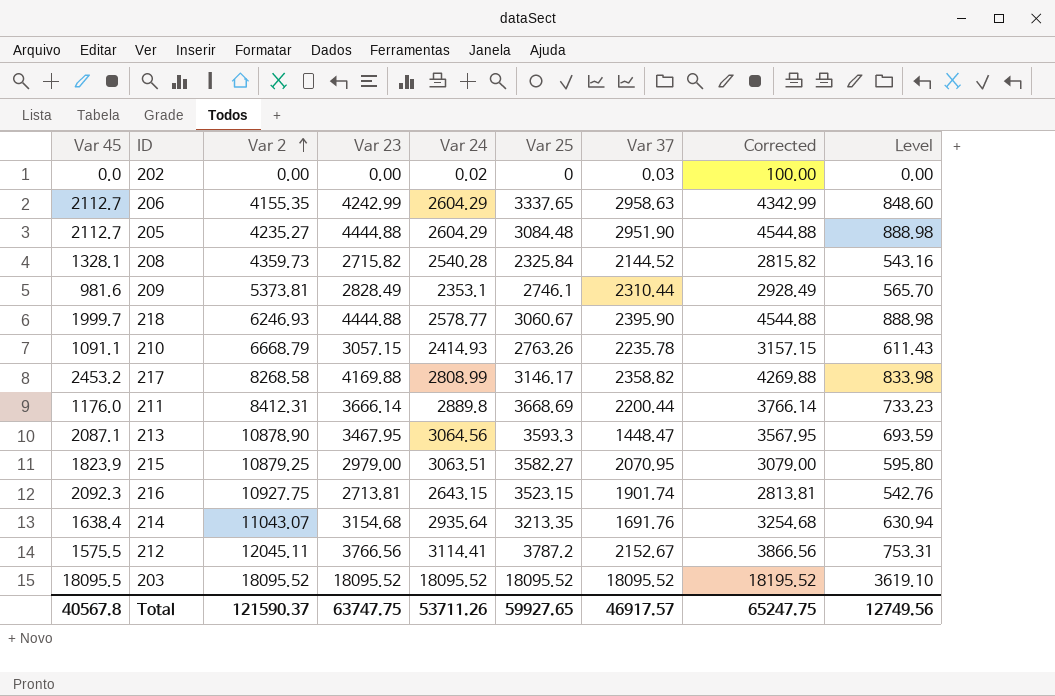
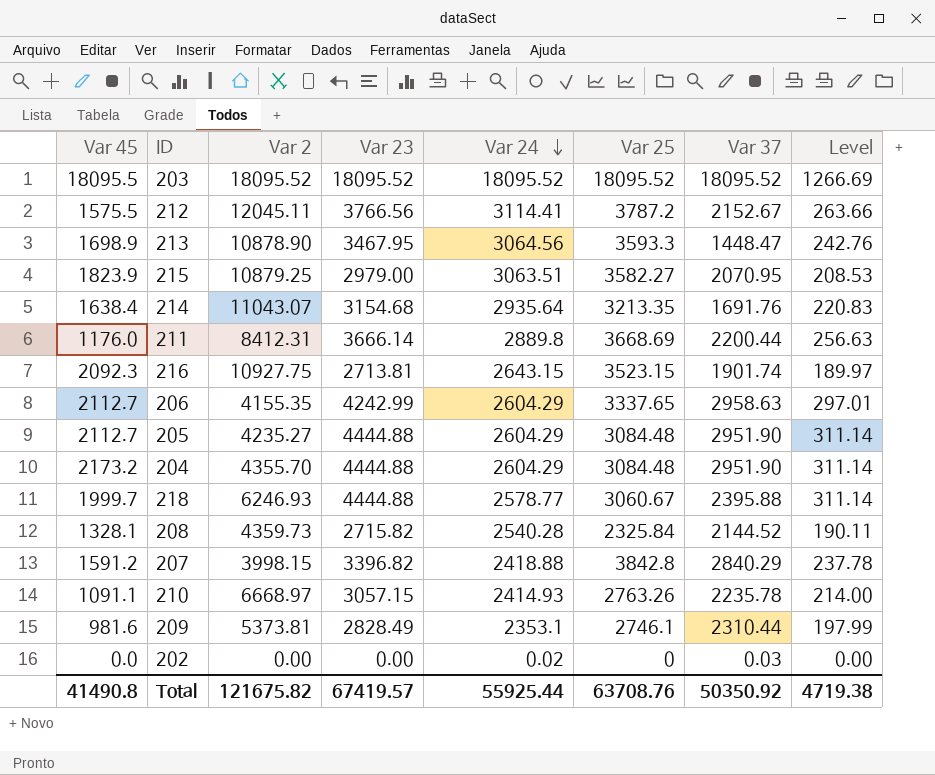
row order: Var 2 ascending -> Var 24 descending
column Corrected | formula: [Var 23] + 100 -> none
column Level | formula: [Var 23] * 0.2 -> [Var 23] * 0.07
row 217: 2453.2 | 8268.58 | 4169.88 | 2808.99 | 3146.17 | 2358.82 | 4269.88 | 833.98 -> none
213 | Var 45: 2087.1 -> 1698.9
row 204: none -> 2173.2 | 4355.70 | 4444.88 | 2604.29 | 3084.48 | 2951.90 | 311.14
218 | Var 37: 2395.90 -> 2395.88
row 207: none -> 1591.2 | 3998.15 | 3396.82 | 2418.88 | 3842.8 | 2840.29 | 237.78
210 | Var 2: 6668.79 -> 6668.97
Total | Var 45: 40567.8 -> 41490.8
Total | Var 2: 121590.37 -> 121675.82
Total | Var 23: 63747.75 -> 67419.57
Total | Var 24: 53711.26 -> 55925.44
Total | Var 25: 59927.65 -> 63708.76
Total | Var 37: 46917.57 -> 50350.92
Total | Level: 12749.56 -> 4719.38

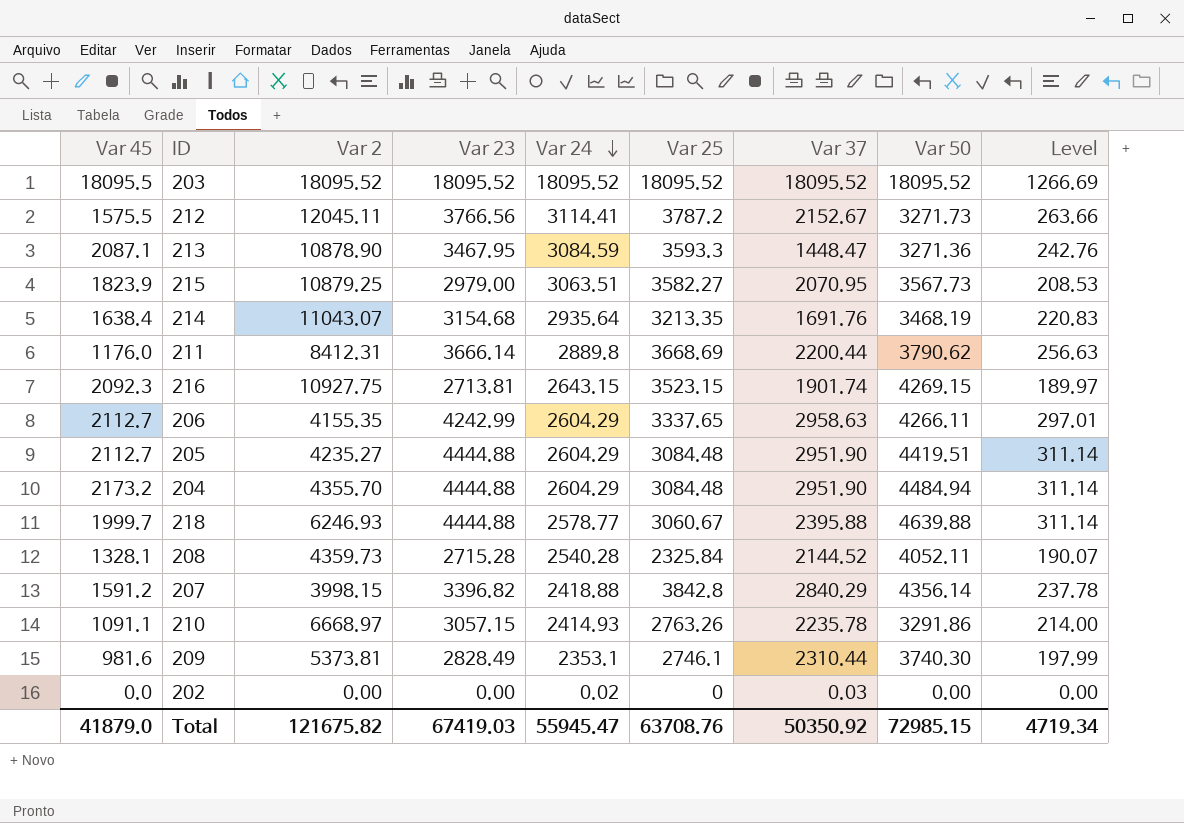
column Var 50 | position: none -> 8
213 | Var 45: 1698.9 -> 2087.1
213 | Var 24: 3064.56 -> 3084.59
208 | Var 23: 2715.82 -> 2715.28
208 | Level: 190.11 -> 190.07
Total | Var 45: 41490.8 -> 41879.0
Total | Var 23: 67419.57 -> 67419.03
Total | Var 24: 55925.44 -> 55945.47
Total | Level: 4719.38 -> 4719.34

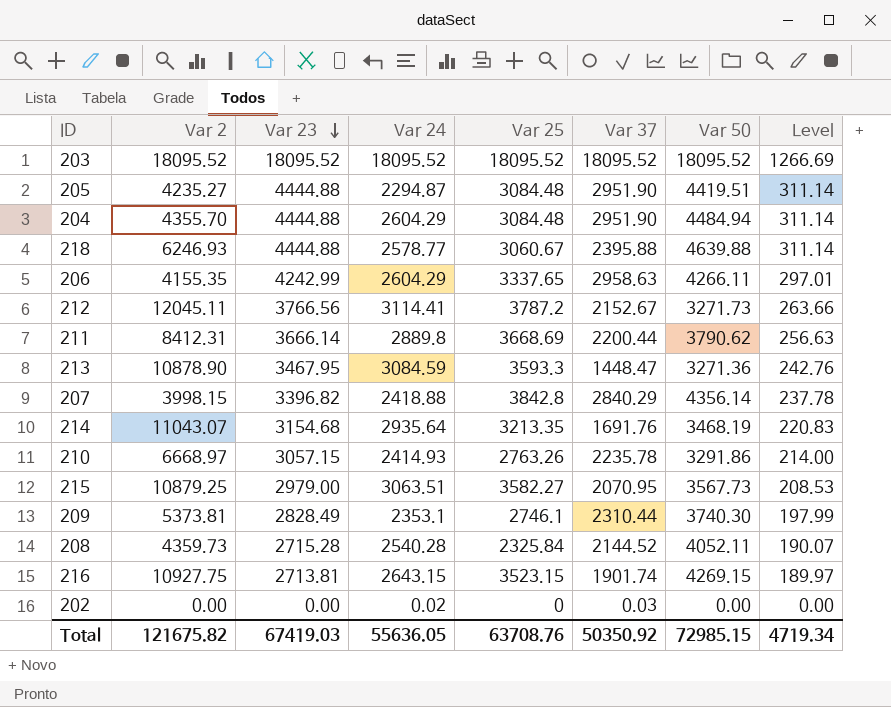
row order: Var 24 descending -> Var 23 descending
column Var 45 | position: 1 -> none
205 | Var 24: 2604.29 -> 2294.87
Total | Var 24: 55945.47 -> 55636.05

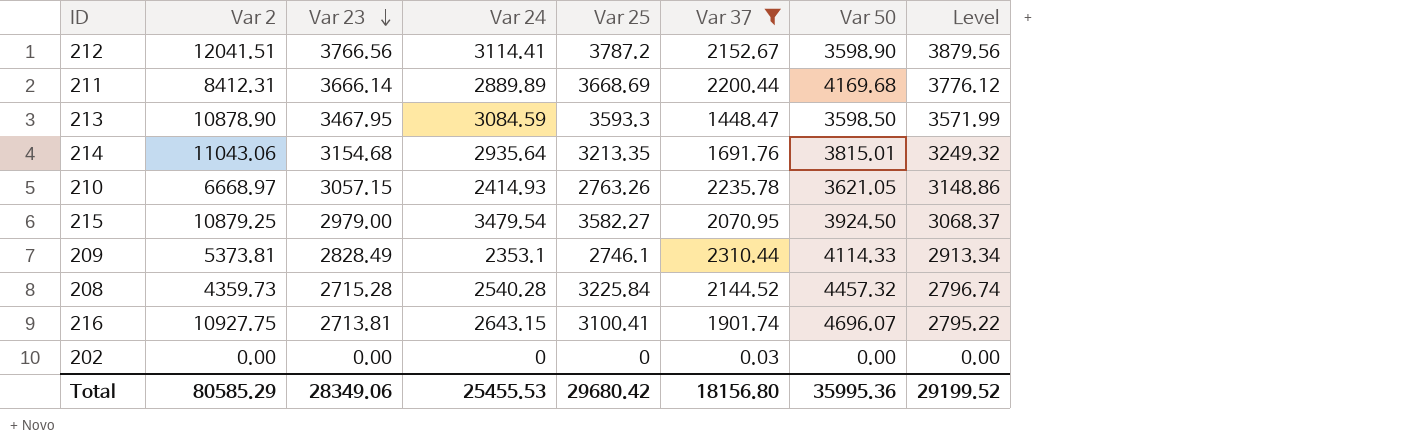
filter: none -> Var 37 <= 2310.44
column Level | formula: [Var 23] * 0.07 -> [Var 23] * 1.03
212 | Var 2: 12045.11 -> 12041.51
212 | Var 50: 3271.73 -> 3598.90
211 | Var 24: 2889.8 -> 2889.89
211 | Var 50: 3790.62 -> 4169.68
213 | Var 50: 3271.36 -> 3598.50
214 | Var 2: 11043.07 -> 11043.06
214 | Var 50: 3468.19 -> 3815.01
210 | Var 50: 3291.86 -> 3621.05
215 | Var 24: 3063.51 -> 3479.54
215 | Var 50: 3567.73 -> 3924.50
209 | Var 50: 3740.30 -> 4114.33
208 | Var 25: 2325.84 -> 3225.84
208 | Var 50: 4052.11 -> 4457.32
216 | Var 25: 3523.15 -> 3100.41
216 | Var 50: 4269.15 -> 4696.07
202 | Var 24: 0.02 -> 0
Total | Var 2: 121675.82 -> 80585.29
Total | Var 23: 67419.03 -> 28349.06
Total | Var 24: 55636.05 -> 25455.53
Total | Var 25: 63708.76 -> 29680.42
Total | Var 37: 50350.92 -> 18156.80
Total | Var 50: 72985.15 -> 35995.36
Total | Level: 4719.34 -> 29199.52

